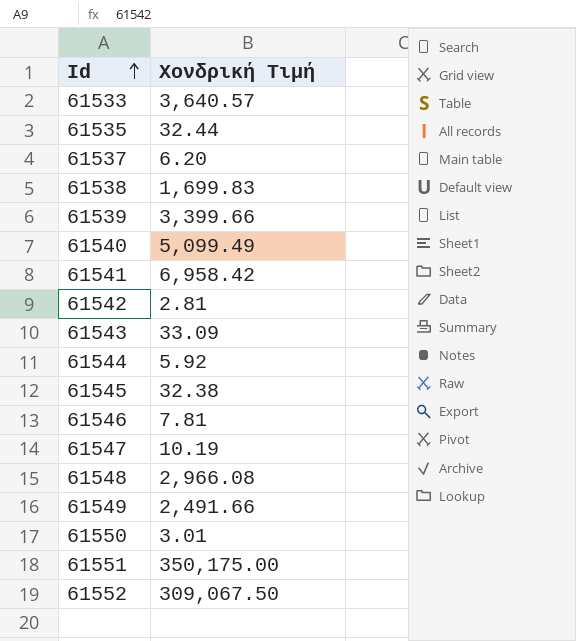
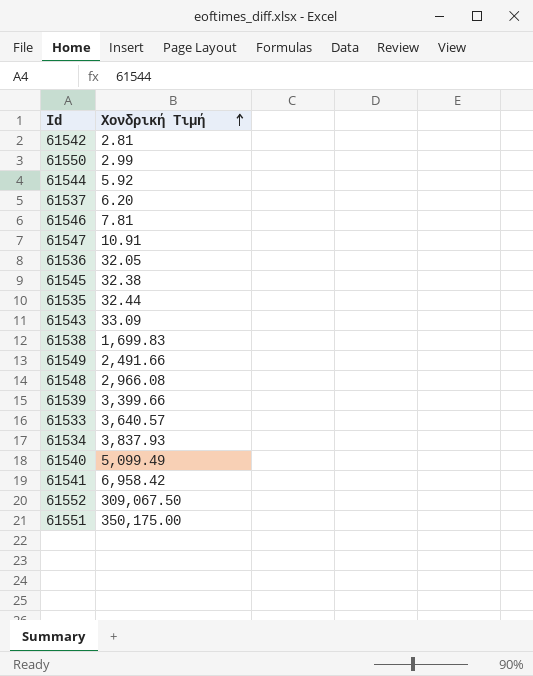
row order: Id ascending -> Χονδρική Τιμή ascending
61550 | Χονδρική Τιμή: 3.01 -> 2.99
61547 | Χονδρική Τιμή: 10.19 -> 10.91
row 61536: none -> 32.05
row 61534: none -> 3,837.93

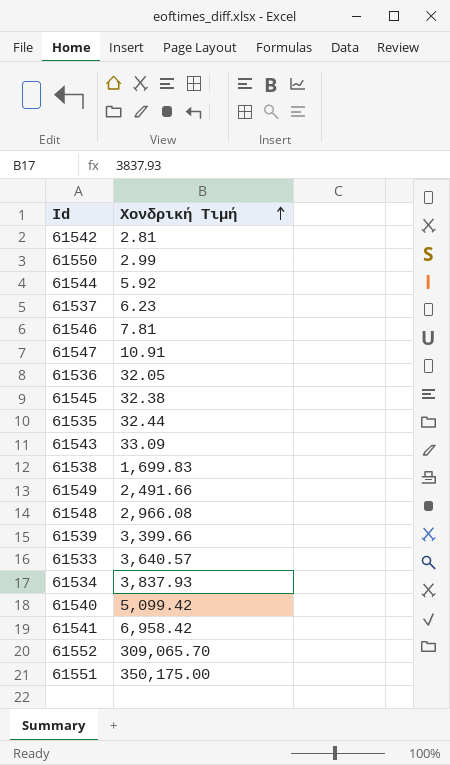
61537 | Χονδρική Τιμή: 6.20 -> 6.23
61540 | Χονδρική Τιμή: 5,099.49 -> 5,099.42
61552 | Χονδρική Τιμή: 309,067.50 -> 309,065.70

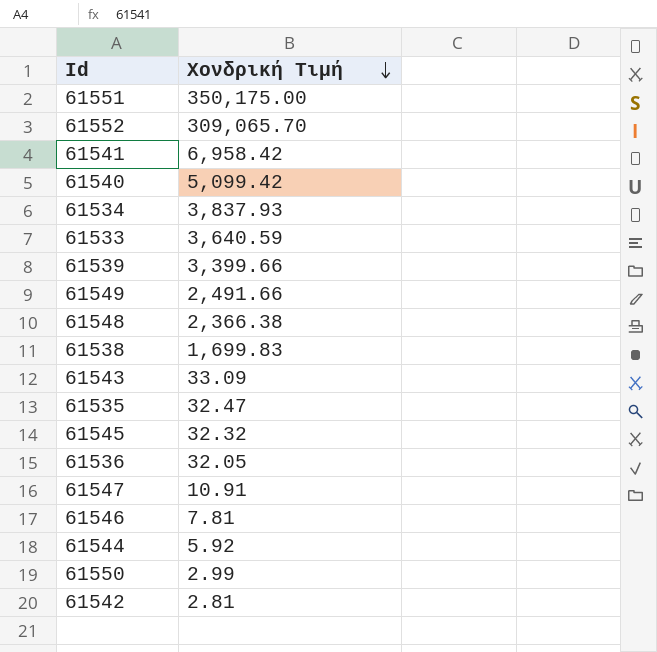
row order: Χονδρική Τιμή ascending -> Χονδρική Τιμή descending
row 61537: 6.23 -> none
61533 | Χονδρική Τιμή: 3,640.57 -> 3,640.59
61548 | Χονδρική Τιμή: 2,966.08 -> 2,366.38
61535 | Χονδρική Τιμή: 32.44 -> 32.47
61545 | Χονδρική Τιμή: 32.38 -> 32.32

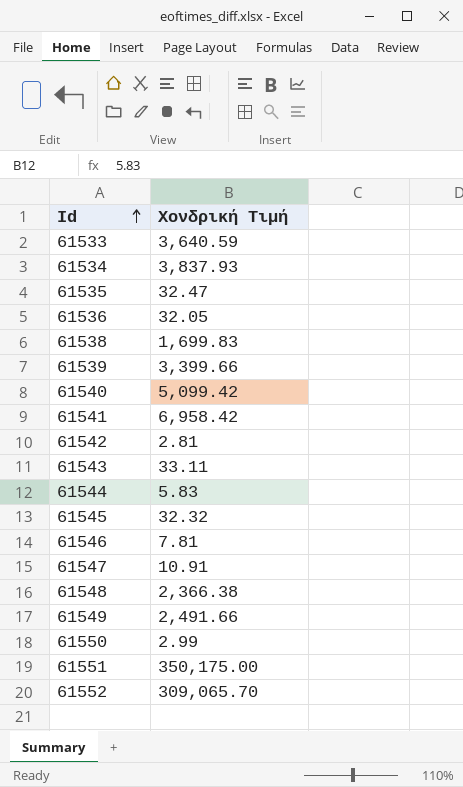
row order: Χονδρική Τιμή descending -> Id ascending
61543 | Χονδρική Τιμή: 33.09 -> 33.11
61544 | Χονδρική Τιμή: 5.92 -> 5.83

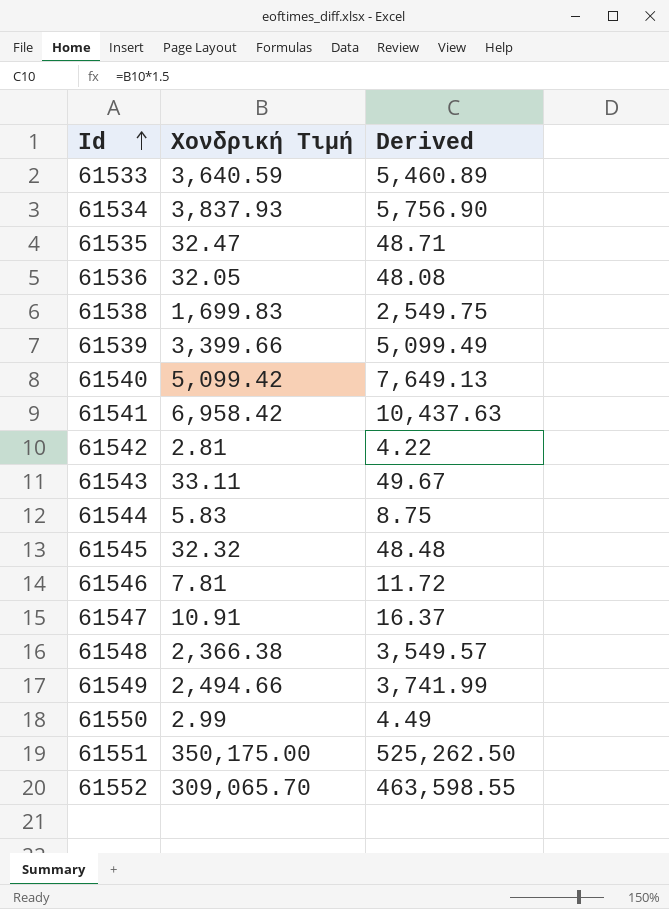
column Derived | formula: none -> [Χονδρική Τιμή] * 1.5
61549 | Χονδρική Τιμή: 2,491.66 -> 2,494.66

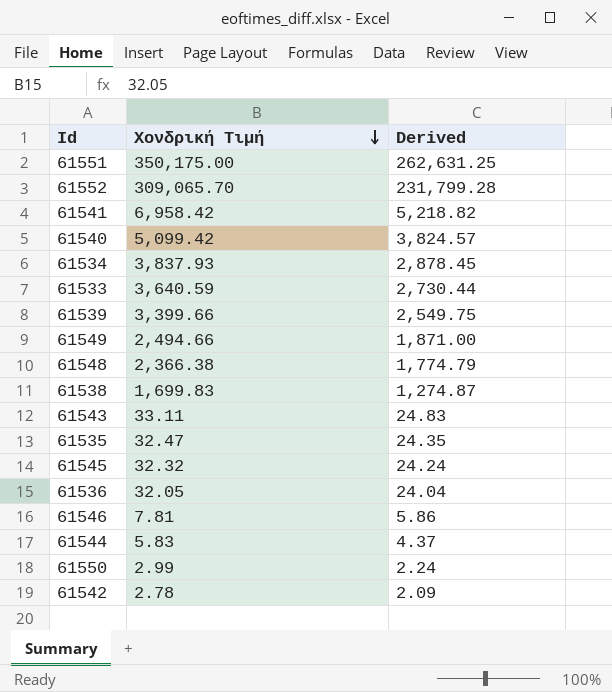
row order: Id ascending -> Χονδρική Τιμή descending
column Derived | formula: [Χονδρική Τιμή] * 1.5 -> [Χονδρική Τιμή] * 0.75
row 61547: 10.91 | 16.37 -> none
61542 | Χονδρική Τιμή: 2.81 -> 2.78

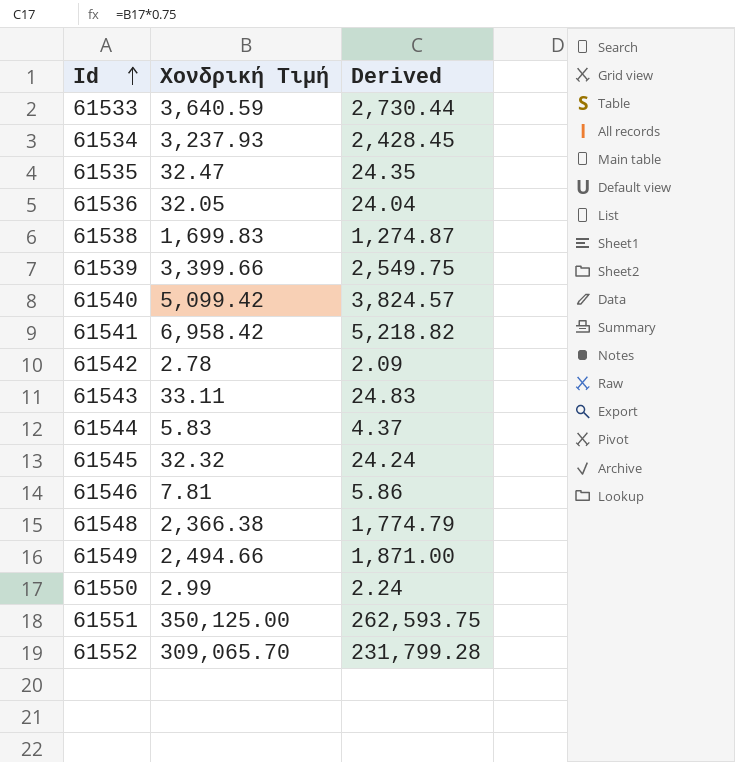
row order: Χονδρική Τιμή descending -> Id ascending
61534 | Χονδρική Τιμή: 3,837.93 -> 3,237.93
61534 | Derived: 2,878.45 -> 2,428.45
61551 | Χονδρική Τιμή: 350,175.00 -> 350,125.00
61551 | Derived: 262,631.25 -> 262,593.75

